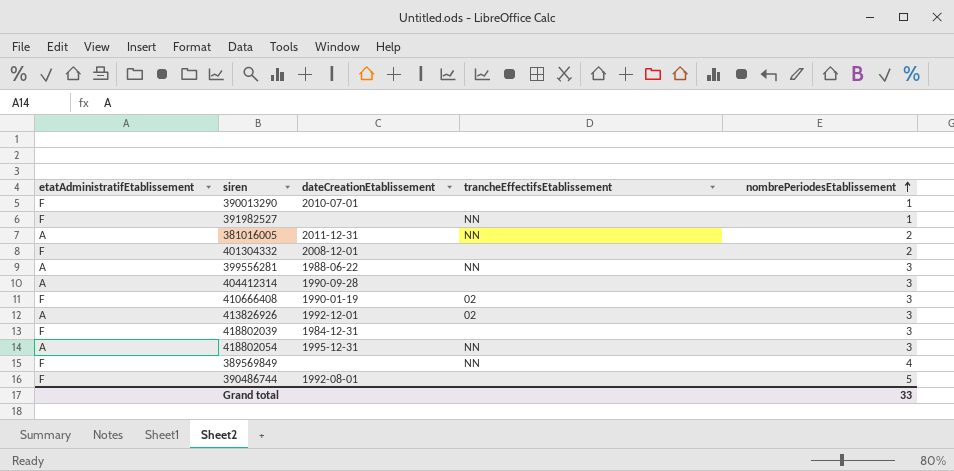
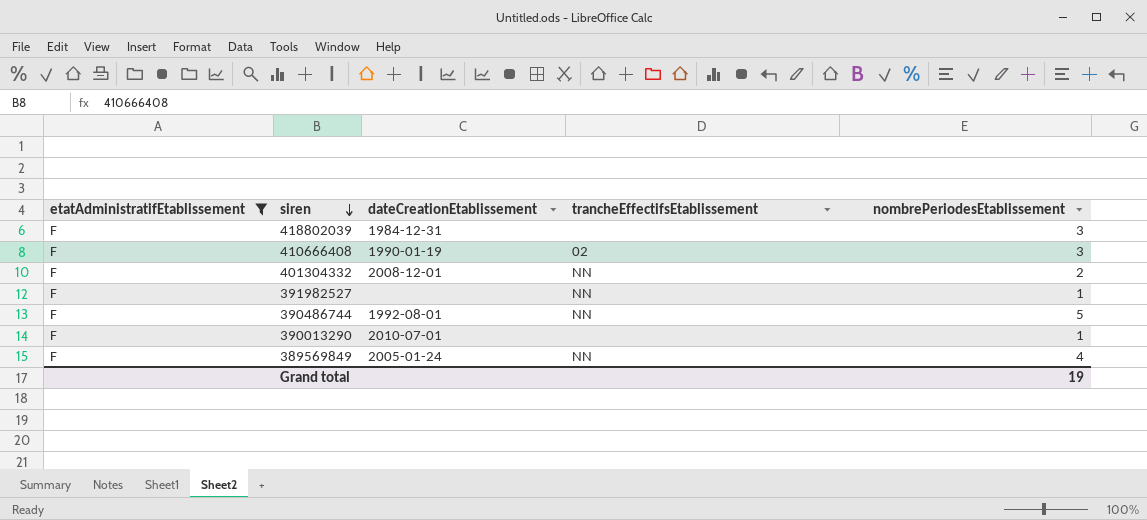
filter: none -> etatAdministratifEtablissement = F
row order: nombrePeriodesEtablissement ascending -> siren descending
401304332 | trancheEffectifsEtablissement: none -> NN
390486744 | trancheEffectifsEtablissement: none -> NN
389569849 | dateCreationEtablissement: none -> 2005-01-24
Grand total | nombrePeriodesEtablissement: 33 -> 19

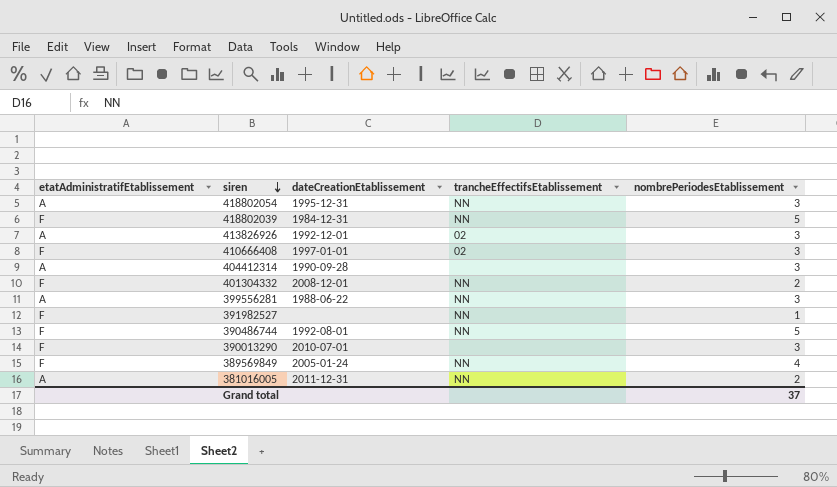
filter: etatAdministratifEtablissement = F -> none
418802039 | trancheEffectifsEtablissement: none -> NN
418802039 | nombrePeriodesEtablissement: 3 -> 5
410666408 | dateCreationEtablissement: 1990-01-19 -> 1997-01-01
390013290 | nombrePeriodesEtablissement: 1 -> 3
Grand total | nombrePeriodesEtablissement: 19 -> 37

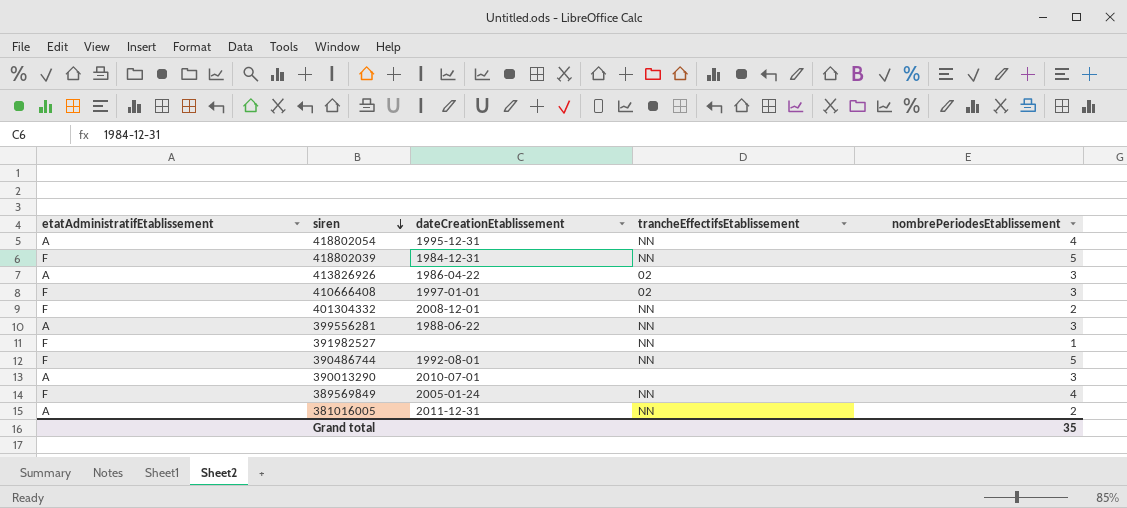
row 404412314: A | 1990-09-28 | none | 3 -> none
418802054 | nombrePeriodesEtablissement: 3 -> 4
413826926 | dateCreationEtablissement: 1992-12-01 -> 1986-04-22
390013290 | etatAdministratifEtablissement: F -> A
Grand total | nombrePeriodesEtablissement: 37 -> 35

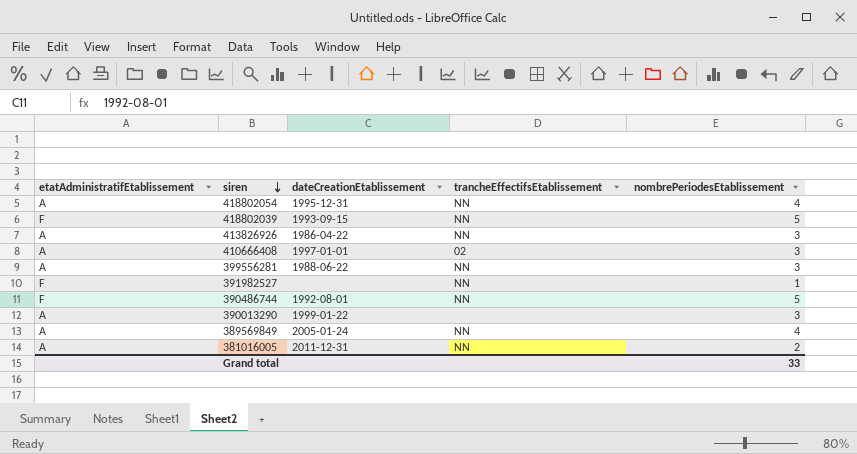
row 401304332: F | 2008-12-01 | NN | 2 -> none
418802039 | dateCreationEtablissement: 1984-12-31 -> 1993-09-15
413826926 | trancheEffectifsEtablissement: 02 -> NN
410666408 | etatAdministratifEtablissement: F -> A
390013290 | dateCreationEtablissement: 2010-07-01 -> 1999-01-22
389569849 | etatAdministratifEtablissement: F -> A
Grand total | nombrePeriodesEtablissement: 35 -> 33

